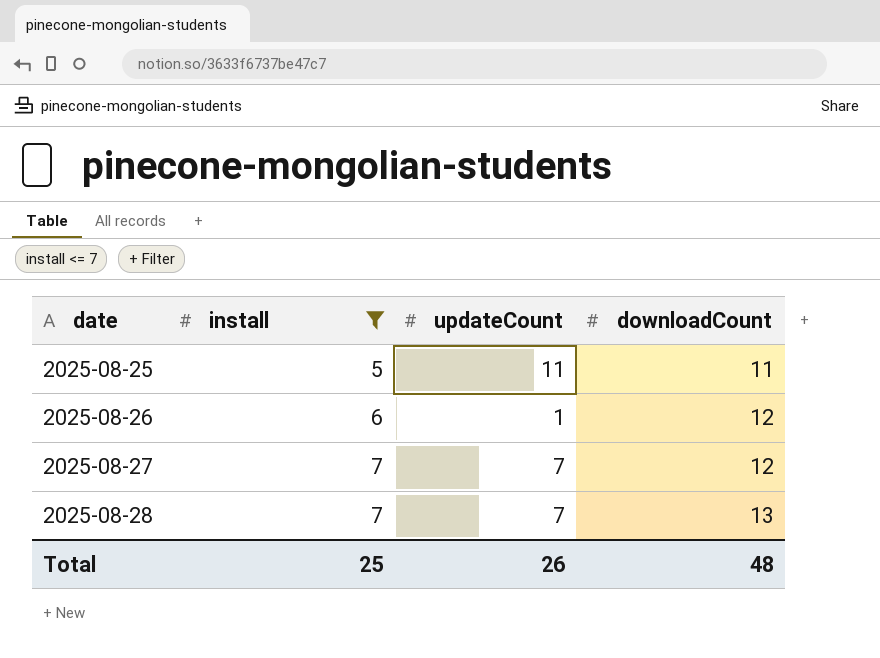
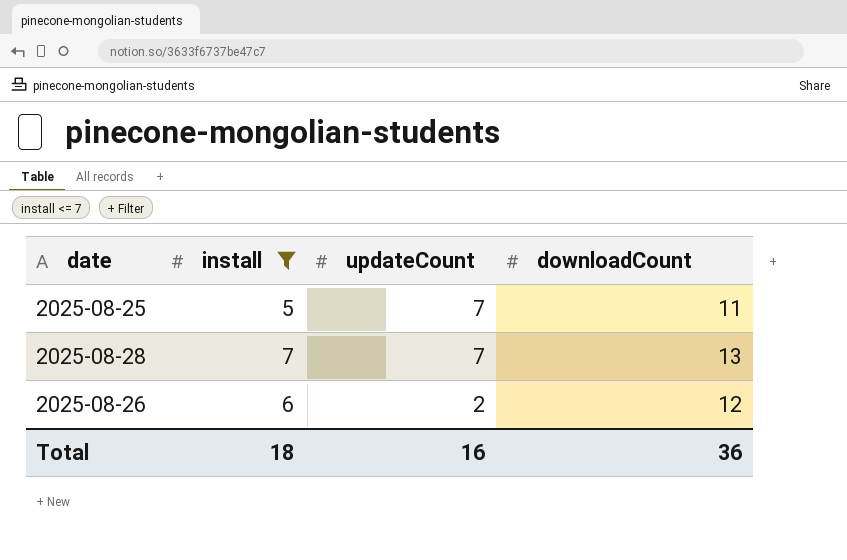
row order: date ascending -> updateCount descending
row 2025-08-27: 7 | 7 | 12 -> none
2025-08-25 | updateCount: 11 -> 7
2025-08-26 | updateCount: 1 -> 2
Total | install: 25 -> 18
Total | updateCount: 26 -> 16
Total | downloadCount: 48 -> 36

